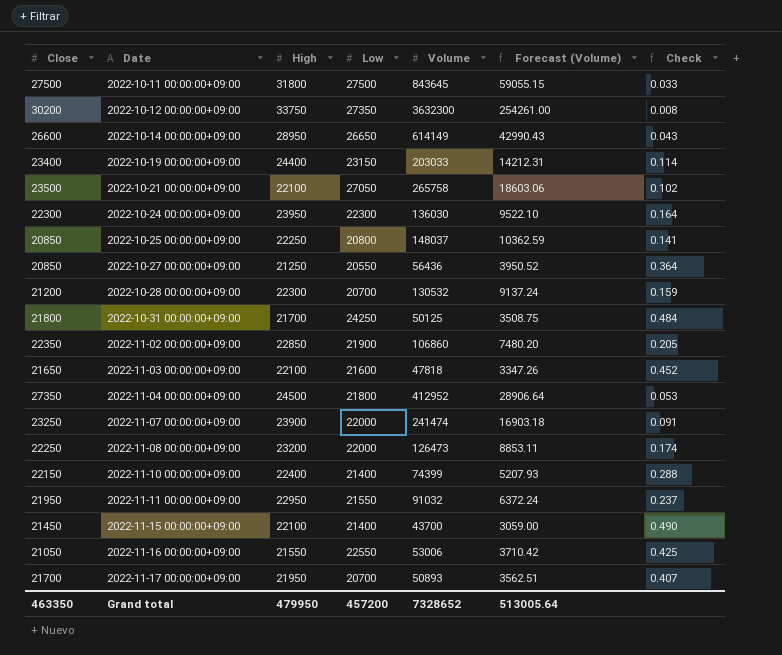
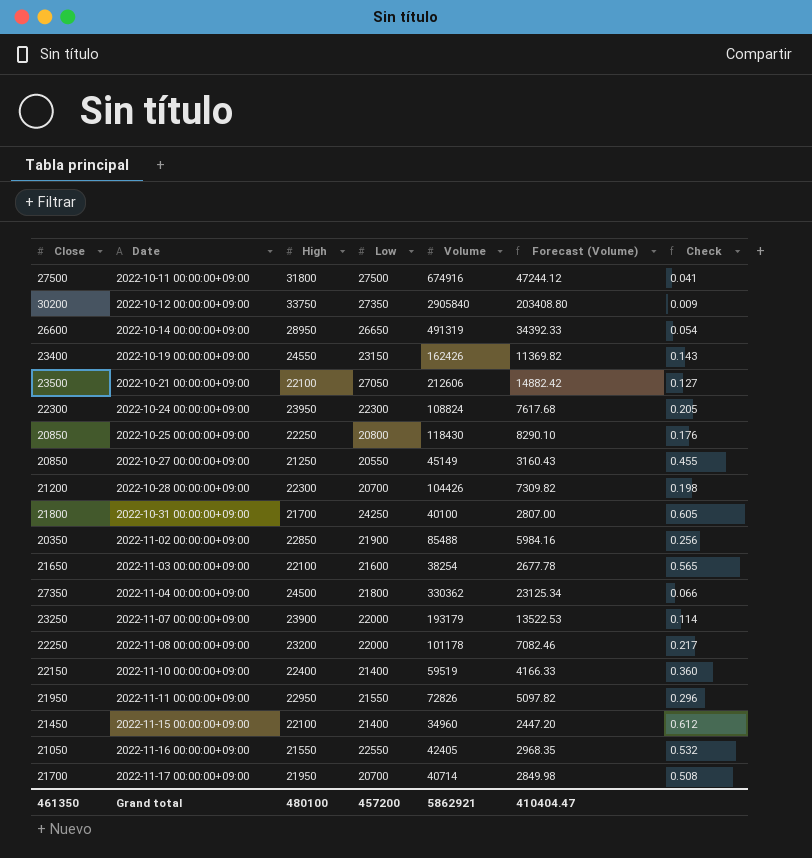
2022-10-11 00:00:00+09:00 | Volume: 843645 -> 674916
2022-10-11 00:00:00+09:00 | Forecast (Volume): 59055.15 -> 47244.12
2022-10-11 00:00:00+09:00 | Check: 0.033 -> 0.041
2022-10-12 00:00:00+09:00 | Volume: 3632300 -> 2905840
2022-10-12 00:00:00+09:00 | Forecast (Volume): 254261.00 -> 203408.80
2022-10-12 00:00:00+09:00 | Check: 0.008 -> 0.009
2022-10-14 00:00:00+09:00 | Volume: 614149 -> 491319
2022-10-14 00:00:00+09:00 | Forecast (Volume): 42990.43 -> 34392.33
2022-10-14 00:00:00+09:00 | Check: 0.043 -> 0.054
2022-10-19 00:00:00+09:00 | High: 24400 -> 24550
2022-10-19 00:00:00+09:00 | Volume: 203033 -> 162426
2022-10-19 00:00:00+09:00 | Forecast (Volume): 14212.31 -> 11369.82
2022-10-19 00:00:00+09:00 | Check: 0.114 -> 0.143
2022-10-21 00:00:00+09:00 | Volume: 265758 -> 212606
2022-10-21 00:00:00+09:00 | Forecast (Volume): 18603.06 -> 14882.42
2022-10-21 00:00:00+09:00 | Check: 0.102 -> 0.127
2022-10-24 00:00:00+09:00 | Volume: 136030 -> 108824
2022-10-24 00:00:00+09:00 | Forecast (Volume): 9522.10 -> 7617.68
2022-10-24 00:00:00+09:00 | Check: 0.164 -> 0.205
2022-10-25 00:00:00+09:00 | Volume: 148037 -> 118430
2022-10-25 00:00:00+09:00 | Forecast (Volume): 10362.59 -> 8290.10
2022-10-25 00:00:00+09:00 | Check: 0.141 -> 0.176
2022-10-27 00:00:00+09:00 | Volume: 56436 -> 45149
2022-10-27 00:00:00+09:00 | Forecast (Volume): 3950.52 -> 3160.43
2022-10-27 00:00:00+09:00 | Check: 0.364 -> 0.455
2022-10-28 00:00:00+09:00 | Volume: 130532 -> 104426
2022-10-28 00:00:00+09:00 | Forecast (Volume): 9137.24 -> 7309.82
2022-10-28 00:00:00+09:00 | Check: 0.159 -> 0.198
2022-10-31 00:00:00+09:00 | Volume: 50125 -> 40100
2022-10-31 00:00:00+09:00 | Forecast (Volume): 3508.75 -> 2807.00
2022-10-31 00:00:00+09:00 | Check: 0.484 -> 0.605
2022-11-02 00:00:00+09:00 | Close: 22350 -> 20350
2022-11-02 00:00:00+09:00 | Volume: 106860 -> 85488
2022-11-02 00:00:00+09:00 | Forecast (Volume): 7480.20 -> 5984.16
2022-11-02 00:00:00+09:00 | Check: 0.205 -> 0.256
2022-11-03 00:00:00+09:00 | Volume: 47818 -> 38254
2022-11-03 00:00:00+09:00 | Forecast (Volume): 3347.26 -> 2677.78
2022-11-03 00:00:00+09:00 | Check: 0.452 -> 0.565
2022-11-04 00:00:00+09:00 | Volume: 412952 -> 330362
2022-11-04 00:00:00+09:00 | Forecast (Volume): 28906.64 -> 23125.34
2022-11-04 00:00:00+09:00 | Check: 0.053 -> 0.066
2022-11-07 00:00:00+09:00 | Volume: 241474 -> 193179
2022-11-07 00:00:00+09:00 | Forecast (Volume): 16903.18 -> 13522.53
2022-11-07 00:00:00+09:00 | Check: 0.091 -> 0.114
2022-11-08 00:00:00+09:00 | Volume: 126473 -> 101178
2022-11-08 00:00:00+09:00 | Forecast (Volume): 8853.11 -> 7082.46
2022-11-08 00:00:00+09:00 | Check: 0.174 -> 0.217
2022-11-10 00:00:00+09:00 | Volume: 74399 -> 59519
2022-11-10 00:00:00+09:00 | Forecast (Volume): 5207.93 -> 4166.33
2022-11-10 00:00:00+09:00 | Check: 0.288 -> 0.360
2022-11-11 00:00:00+09:00 | Volume: 91032 -> 72826
2022-11-11 00:00:00+09:00 | Forecast (Volume): 6372.24 -> 5097.82
2022-11-11 00:00:00+09:00 | Check: 0.237 -> 0.296
2022-11-15 00:00:00+09:00 | Volume: 43700 -> 34960
2022-11-15 00:00:00+09:00 | Forecast (Volume): 3059.00 -> 2447.20
2022-11-15 00:00:00+09:00 | Check: 0.490 -> 0.612
2022-11-16 00:00:00+09:00 | Volume: 53006 -> 42405
2022-11-16 00:00:00+09:00 | Forecast (Volume): 3710.42 -> 2968.35
2022-11-16 00:00:00+09:00 | Check: 0.425 -> 0.532
2022-11-17 00:00:00+09:00 | Volume: 50893 -> 40714
2022-11-17 00:00:00+09:00 | Forecast (Volume): 3562.51 -> 2849.98
2022-11-17 00:00:00+09:00 | Check: 0.407 -> 0.508
Grand total | Close: 463350 -> 461350
Grand total | High: 479950 -> 480100
Grand total | Volume: 7328652 -> 5862921
Grand total | Forecast (Volume): 513005.64 -> 410404.47

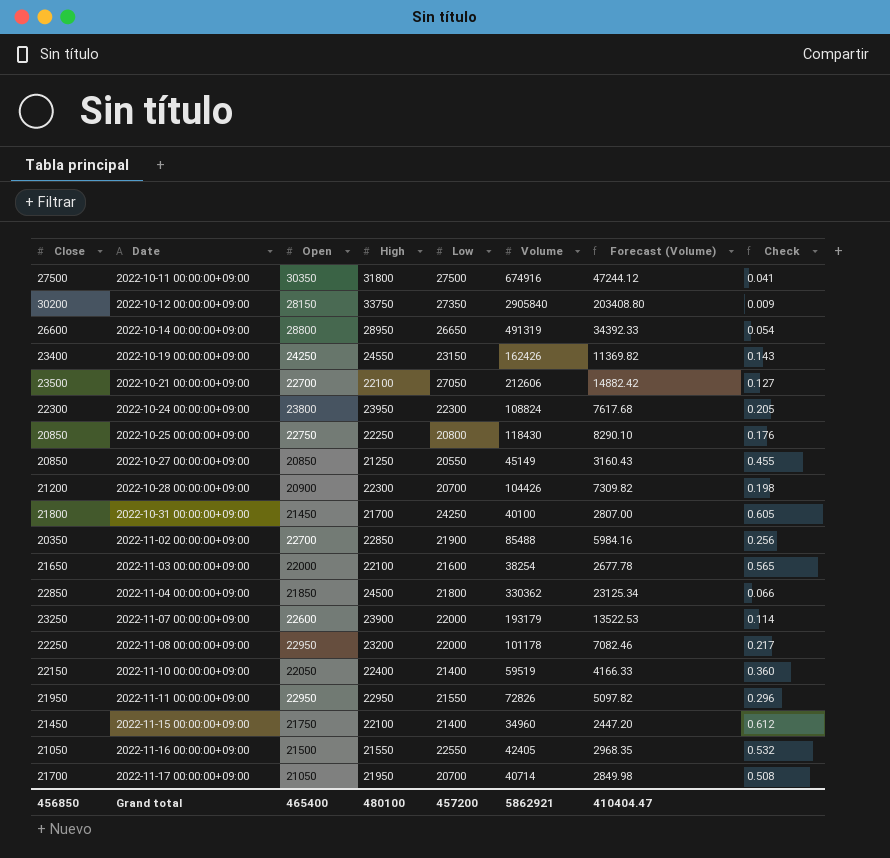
column Open | position: none -> 3
2022-11-04 00:00:00+09:00 | Close: 27350 -> 22850
Grand total | Close: 461350 -> 456850

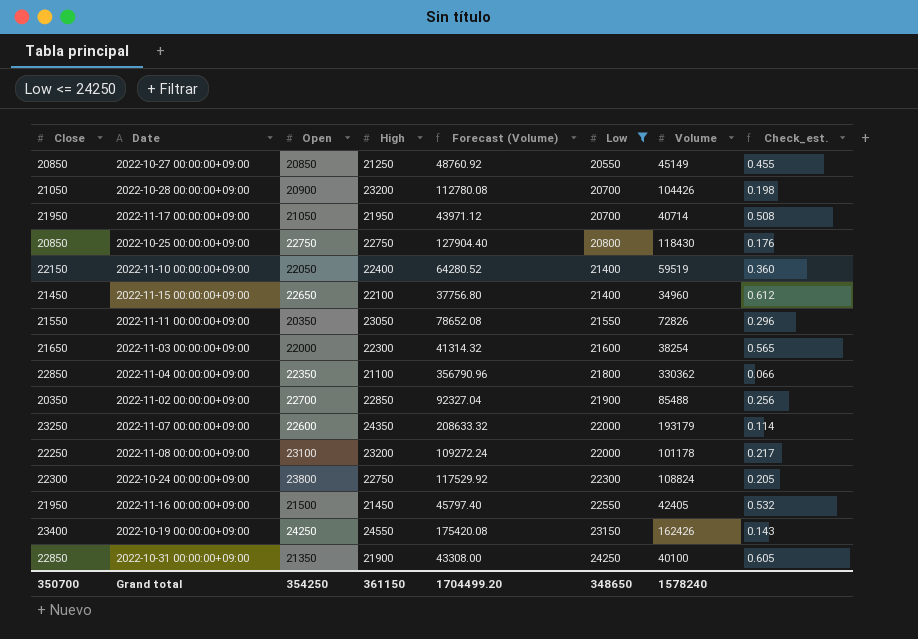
filter: none -> Low <= 24250
row order: Date ascending -> Low ascending
column Forecast (Volume) | formula: [Volume] * 0.07 -> [Volume] * 1.08
column Forecast (Volume) | position: 7 -> 5
column name: Check -> Check_est.
2022-10-28 00:00:00+09:00 | Close: 21200 -> 21050
2022-10-28 00:00:00+09:00 | High: 22300 -> 23200
2022-11-17 00:00:00+09:00 | Close: 21700 -> 21950
2022-10-25 00:00:00+09:00 | High: 22250 -> 22750
2022-11-15 00:00:00+09:00 | Open: 21750 -> 22650
2022-11-11 00:00:00+09:00 | Close: 21950 -> 21550
2022-11-11 00:00:00+09:00 | Open: 22950 -> 20350
2022-11-11 00:00:00+09:00 | High: 22950 -> 23050
2022-11-03 00:00:00+09:00 | High: 22100 -> 22300
2022-11-04 00:00:00+09:00 | Open: 21850 -> 22350
2022-11-04 00:00:00+09:00 | High: 24500 -> 21100
2022-11-07 00:00:00+09:00 | High: 23900 -> 24350
2022-11-08 00:00:00+09:00 | Open: 22950 -> 23100
2022-10-24 00:00:00+09:00 | High: 23950 -> 22750
2022-11-16 00:00:00+09:00 | Close: 21050 -> 21950
2022-11-16 00:00:00+09:00 | High: 21550 -> 21450
2022-10-31 00:00:00+09:00 | Close: 21800 -> 22850
2022-10-31 00:00:00+09:00 | Open: 21450 -> 21350
2022-10-31 00:00:00+09:00 | High: 21700 -> 21900
Grand total | Close: 456850 -> 350700
Grand total | Open: 465400 -> 354250
Grand total | High: 480100 -> 361150
Grand total | Forecast (Volume): 410404.47 -> 1704499.20
Grand total | Low: 457200 -> 348650
Grand total | Volume: 5862921 -> 1578240

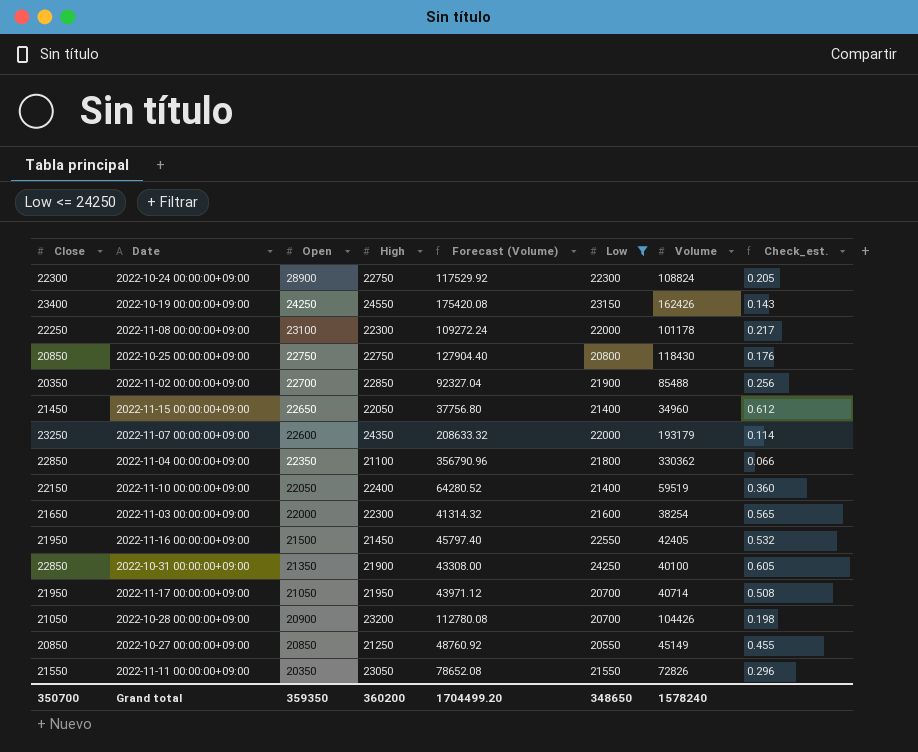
row order: Low ascending -> Open descending
2022-10-24 00:00:00+09:00 | Open: 23800 -> 28900
2022-11-08 00:00:00+09:00 | High: 23200 -> 22300
2022-11-15 00:00:00+09:00 | High: 22100 -> 22050
Grand total | Open: 354250 -> 359350
Grand total | High: 361150 -> 360200

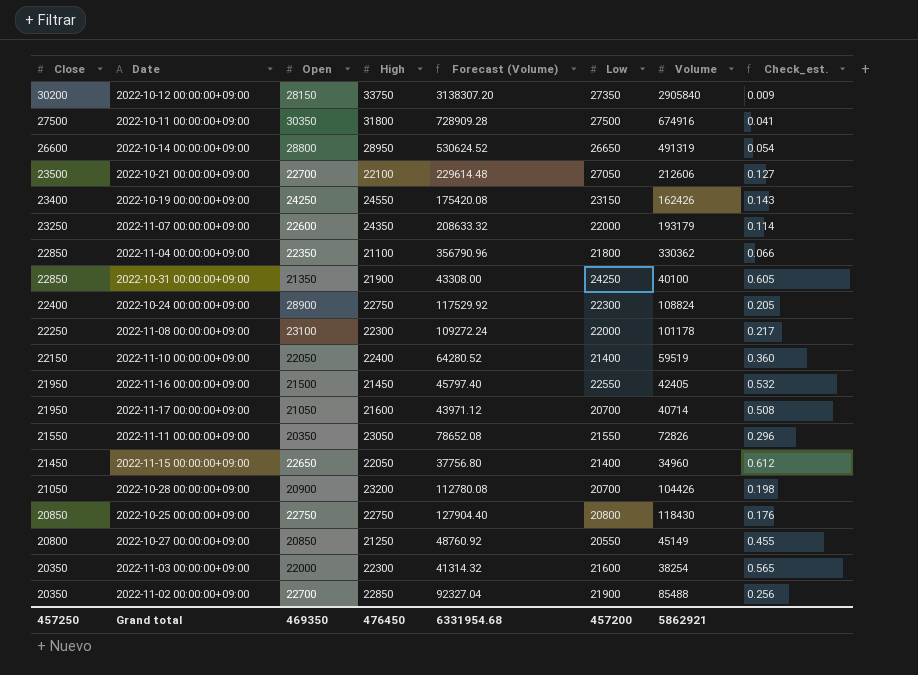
filter: Low <= 24250 -> none
row order: Open descending -> Close descending
2022-10-24 00:00:00+09:00 | Close: 22300 -> 22400
2022-11-17 00:00:00+09:00 | High: 21950 -> 21600
2022-10-27 00:00:00+09:00 | Close: 20850 -> 20800
2022-11-03 00:00:00+09:00 | Close: 21650 -> 20350
Grand total | Close: 350700 -> 457250
Grand total | Open: 359350 -> 469350
Grand total | High: 360200 -> 476450
Grand total | Forecast (Volume): 1704499.20 -> 6331954.68
Grand total | Low: 348650 -> 457200
Grand total | Volume: 1578240 -> 5862921

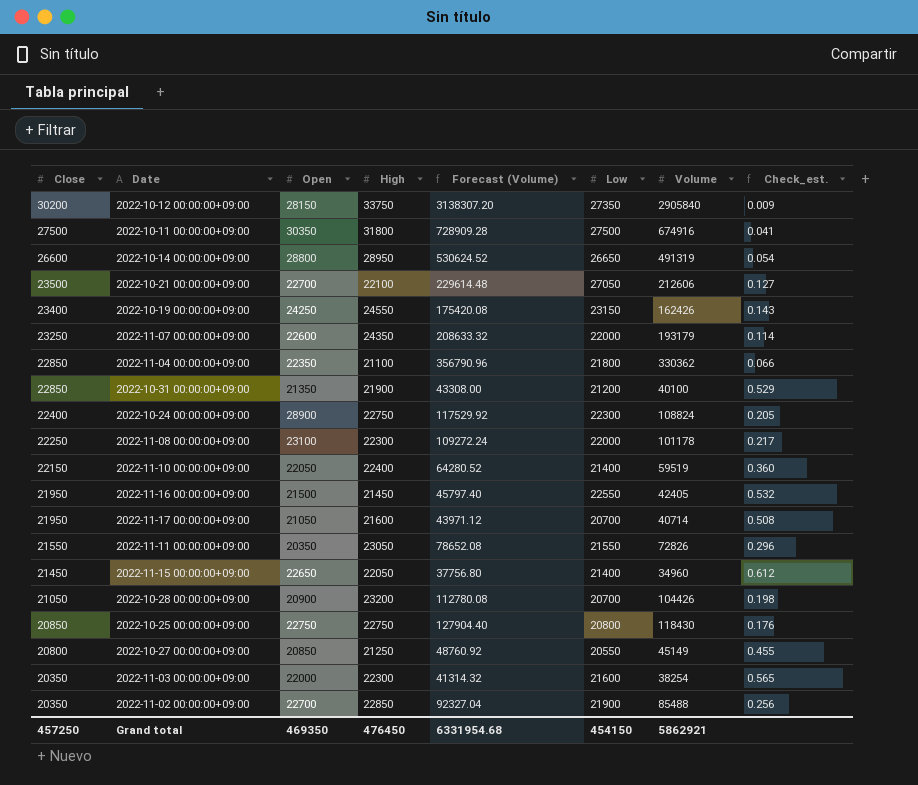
2022-10-31 00:00:00+09:00 | Low: 24250 -> 21200
2022-10-31 00:00:00+09:00 | Check_est.: 0.605 -> 0.529
Grand total | Low: 457200 -> 454150

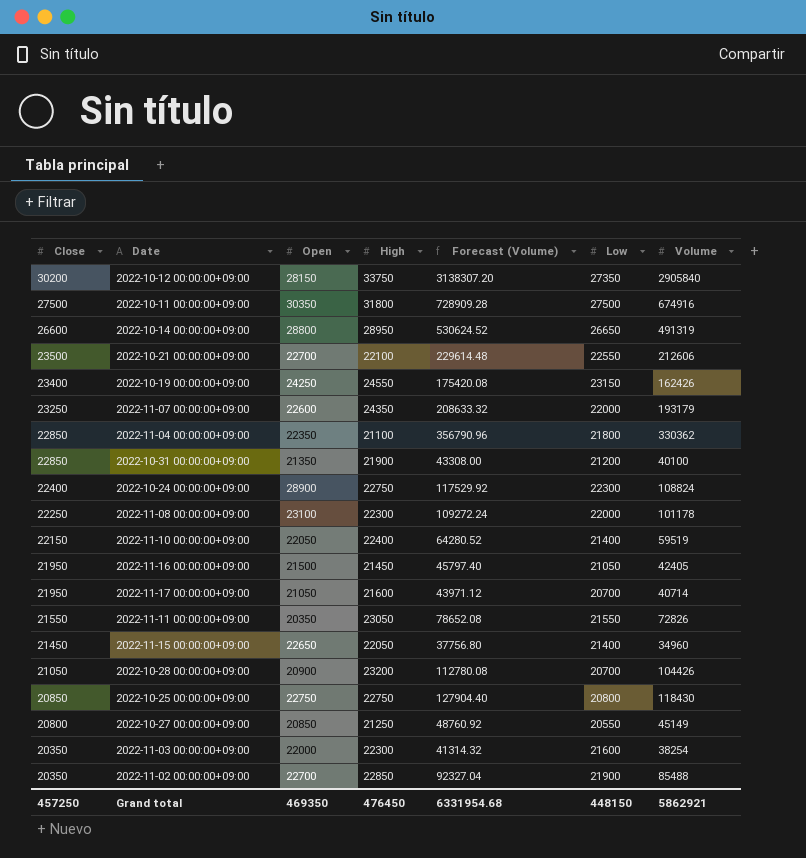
column Check_est. | formula: [Low] / [Volume] -> none
2022-10-21 00:00:00+09:00 | Low: 27050 -> 22550
2022-11-16 00:00:00+09:00 | Low: 22550 -> 21050
Grand total | Low: 454150 -> 448150

